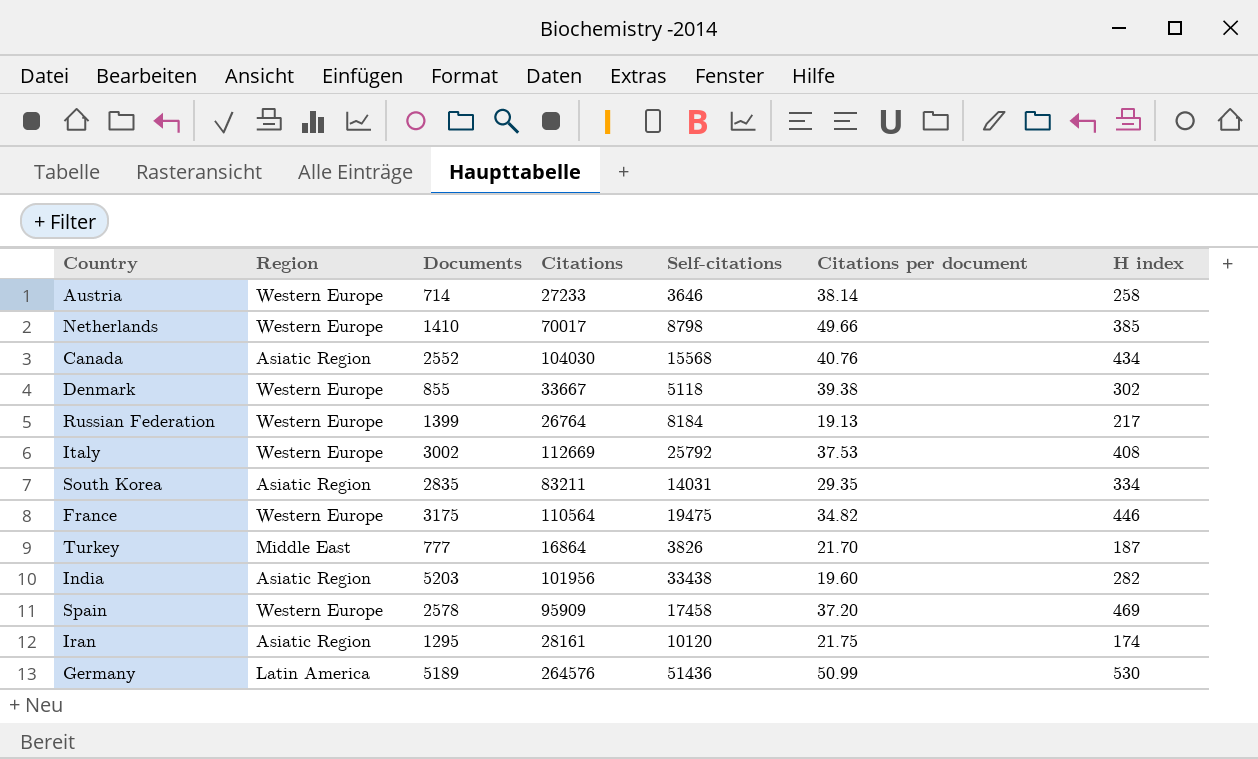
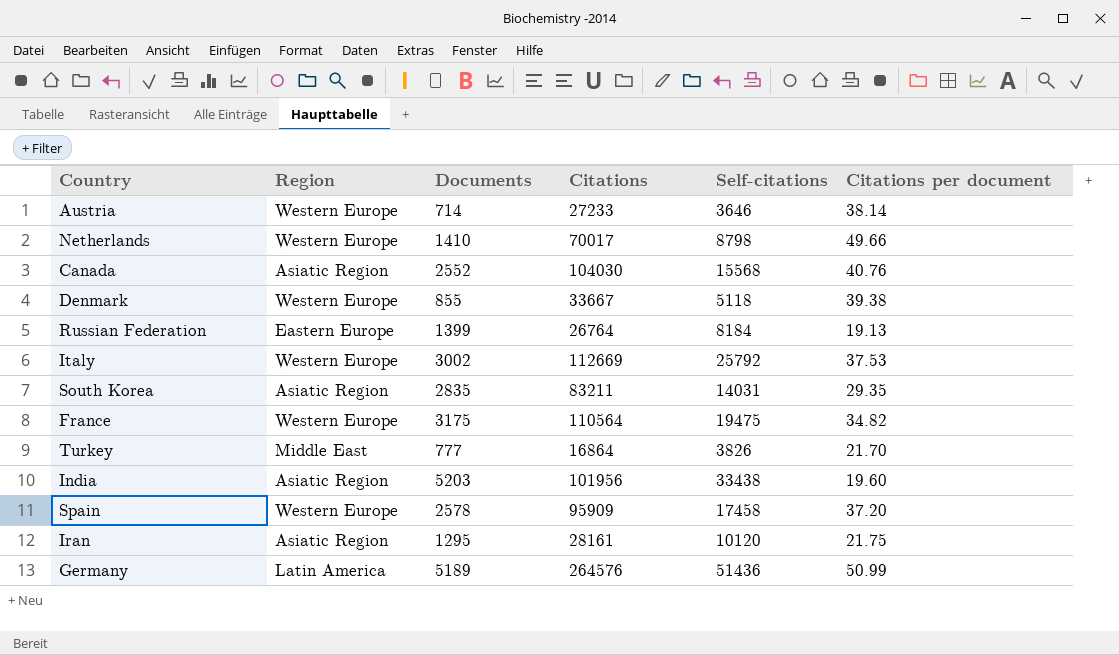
column H index | position: 7 -> none
Russian Federation | Region: Western Europe -> Eastern Europe

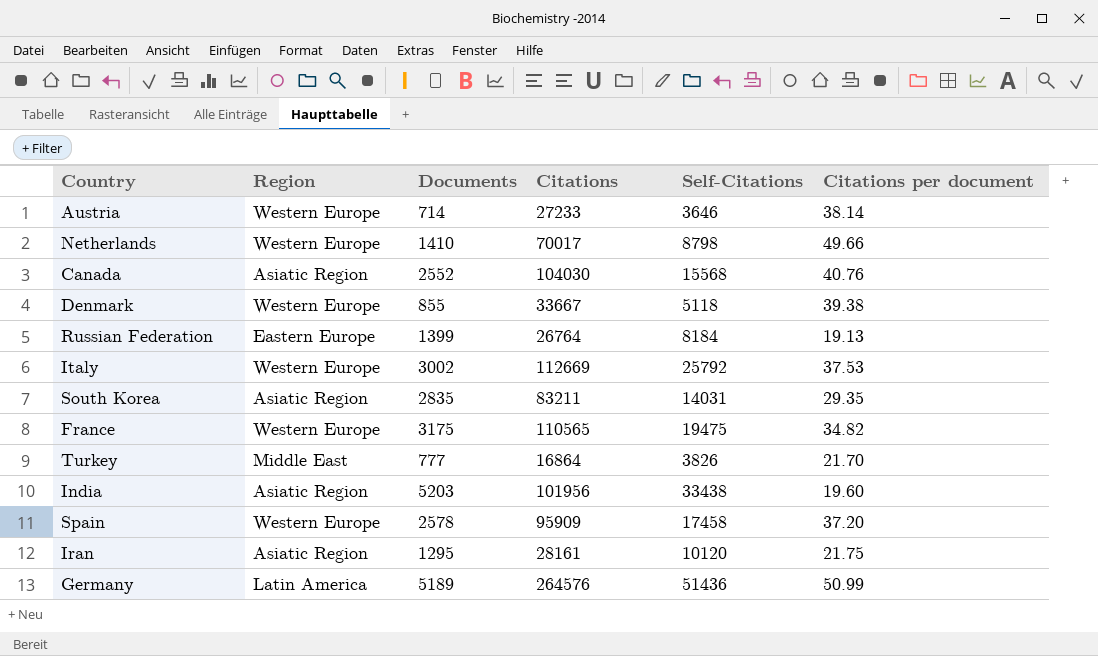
column name: Self-citations -> Self-Citations
France | Citations: 110564 -> 110565

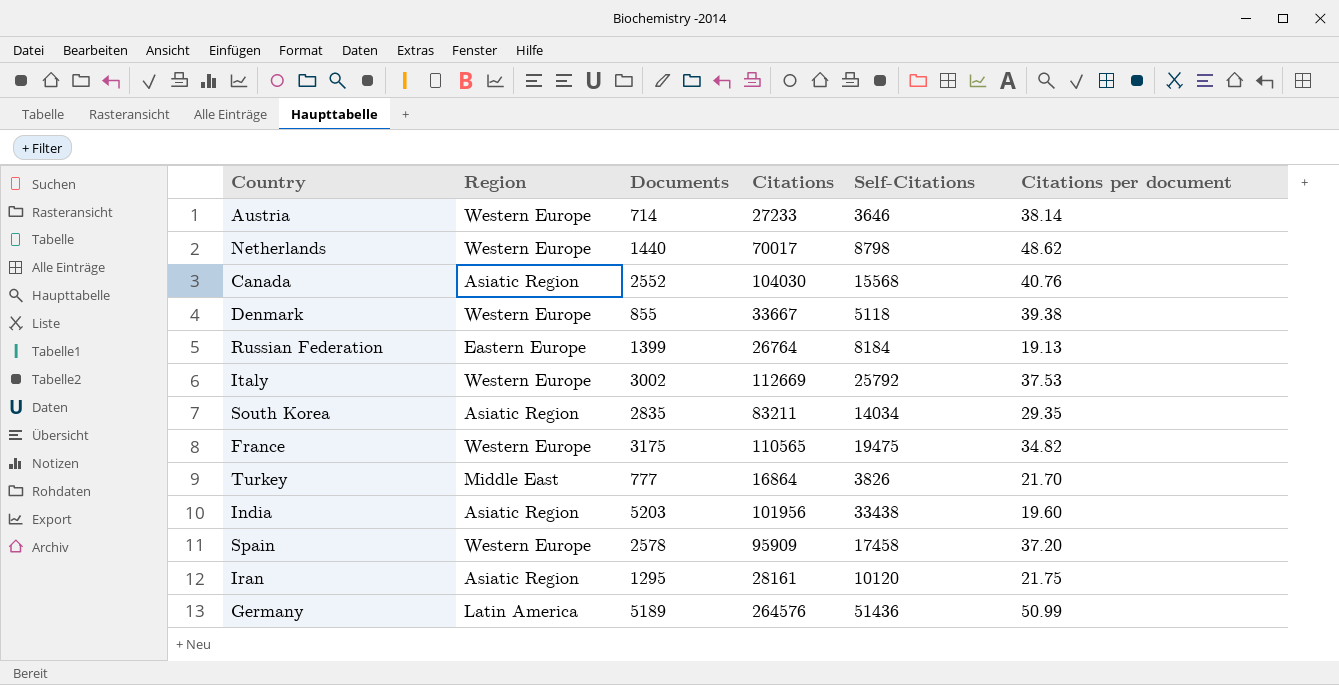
Netherlands | Documents: 1410 -> 1440
Netherlands | Citations per document: 49.66 -> 48.62
South Korea | Self-Citations: 14031 -> 14034

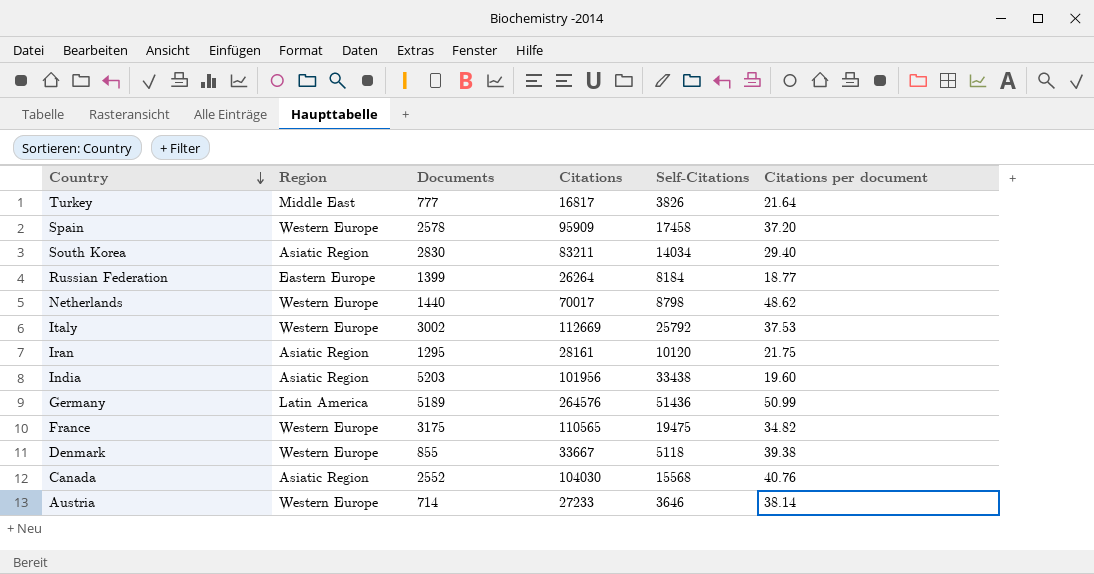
row order: none -> Country descending
Turkey | Citations: 16864 -> 16817
Turkey | Citations per document: 21.70 -> 21.64
South Korea | Documents: 2835 -> 2830
South Korea | Citations per document: 29.35 -> 29.40
Russian Federation | Citations: 26764 -> 26264
Russian Federation | Citations per document: 19.13 -> 18.77

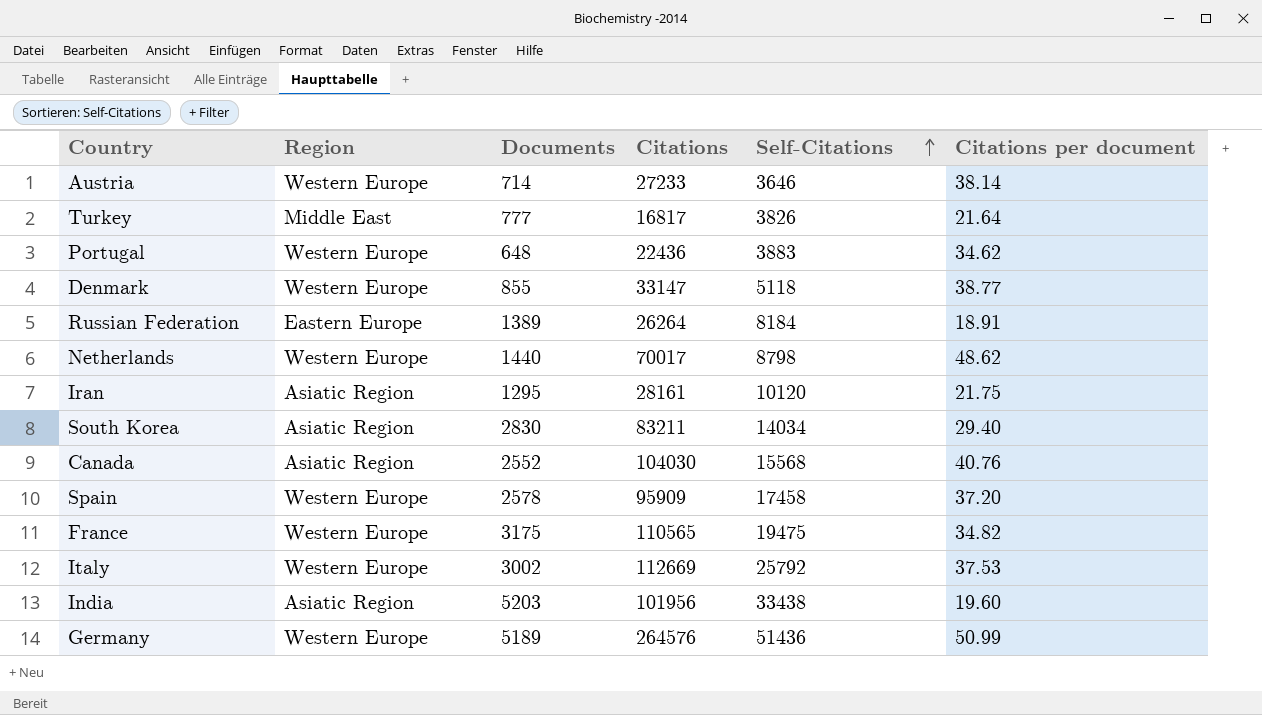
row order: Country descending -> Self-Citations ascending
row Portugal: none -> Western Europe | 648 | 22436 | 3883 | 34.62
Denmark | Citations: 33667 -> 33147
Denmark | Citations per document: 39.38 -> 38.77
Russian Federation | Documents: 1399 -> 1389
Russian Federation | Citations per document: 18.77 -> 18.91
Germany | Region: Latin America -> Western Europe

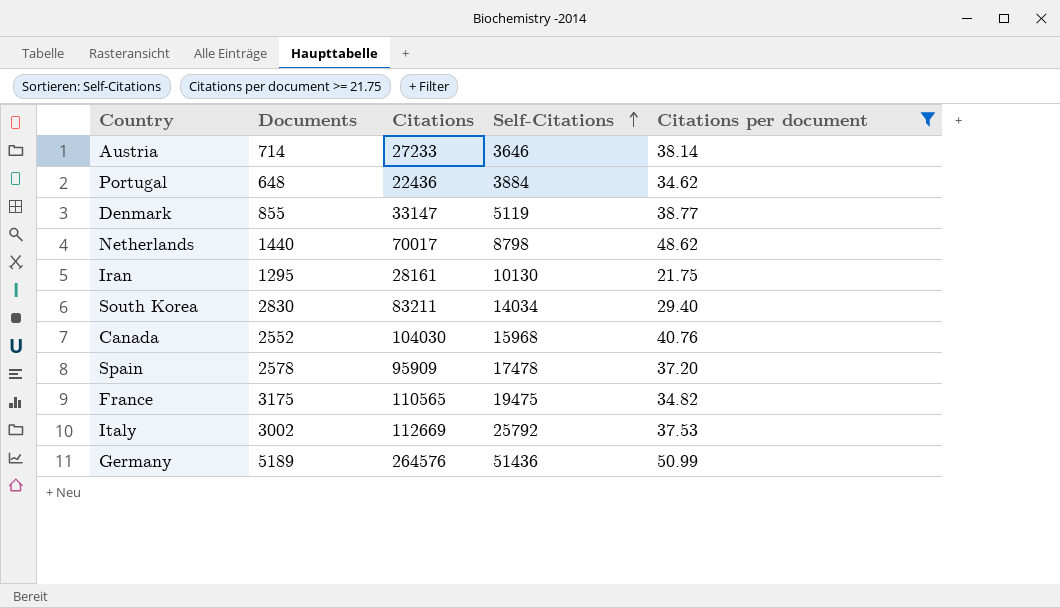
filter: none -> Citations per document >= 21.75
column Region | position: 2 -> none
Portugal | Self-Citations: 3883 -> 3884
Denmark | Self-Citations: 5118 -> 5119
Iran | Self-Citations: 10120 -> 10130
Canada | Self-Citations: 15568 -> 15968
Spain | Self-Citations: 17458 -> 17478

